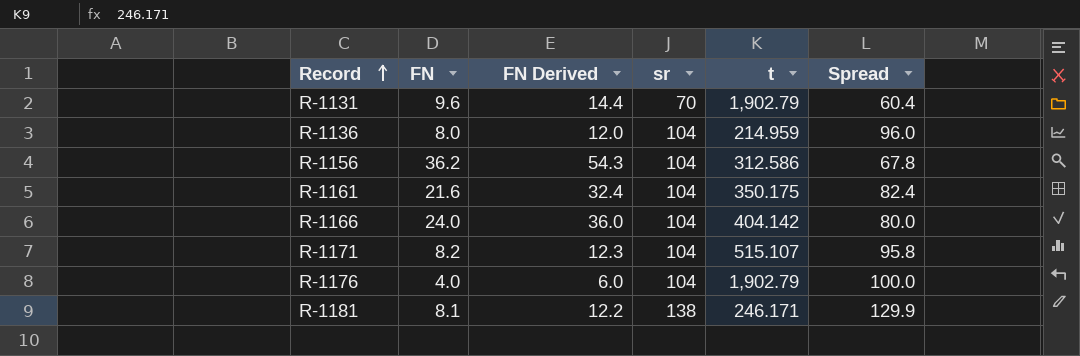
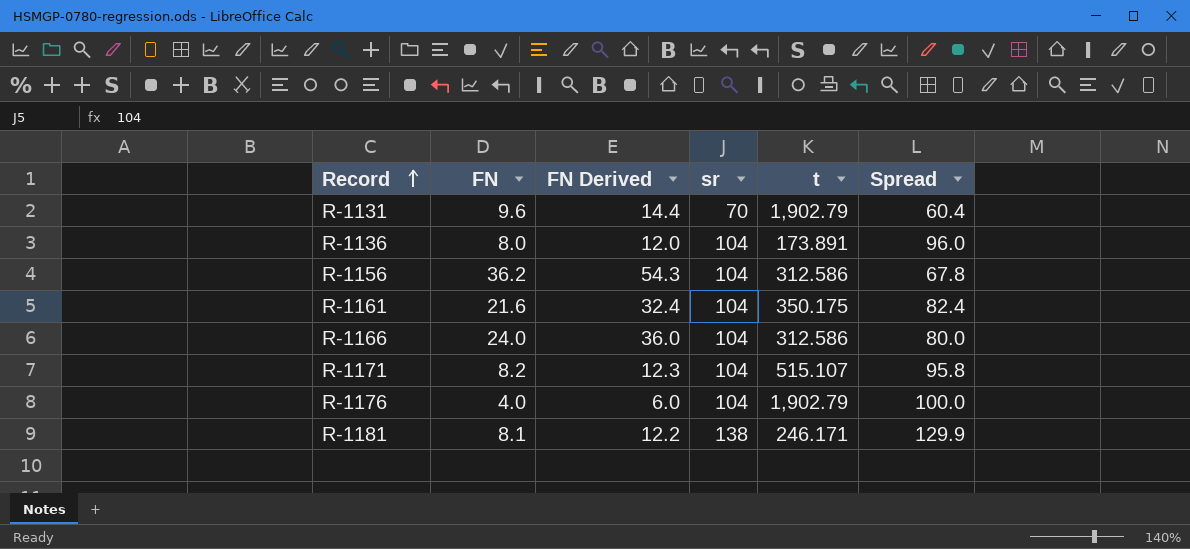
R-1136 | t: 214.959 -> 173.891
R-1166 | t: 404.142 -> 312.586

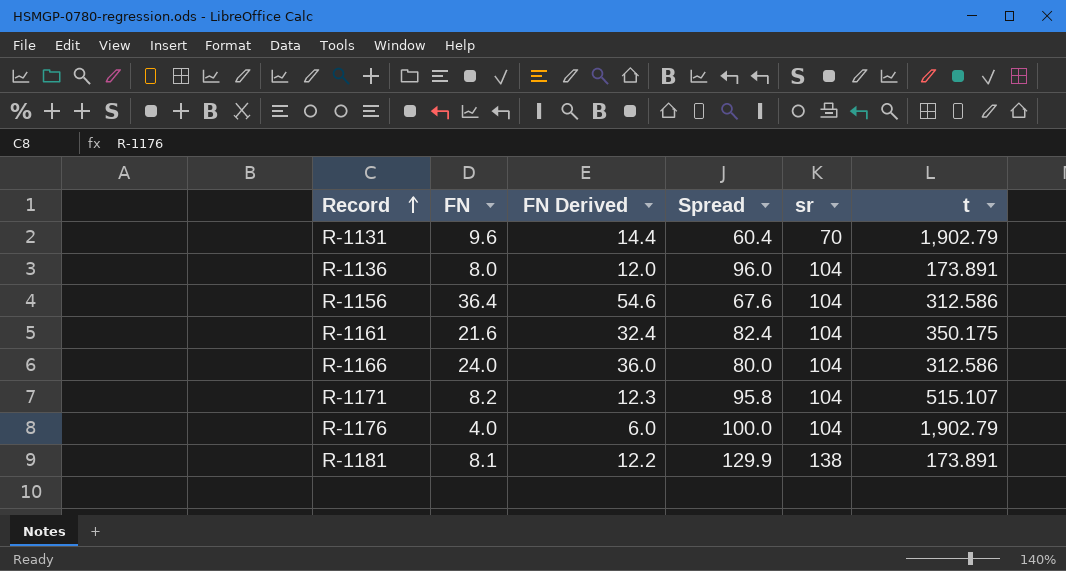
column Spread | position: 6 -> 4
R-1156 | FN: 36.2 -> 36.4
R-1156 | FN Derived: 54.3 -> 54.6
R-1156 | Spread: 67.8 -> 67.6
R-1181 | t: 246.171 -> 173.891

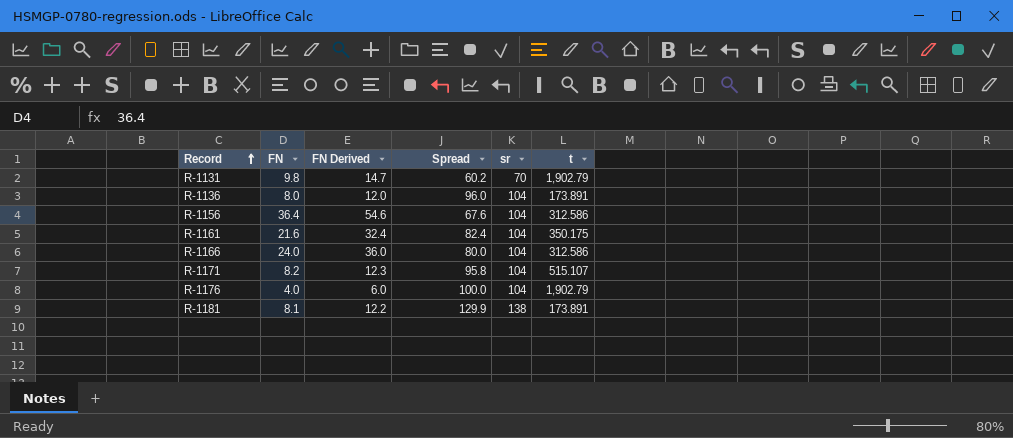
R-1131 | FN: 9.6 -> 9.8
R-1131 | FN Derived: 14.4 -> 14.7
R-1131 | Spread: 60.4 -> 60.2

